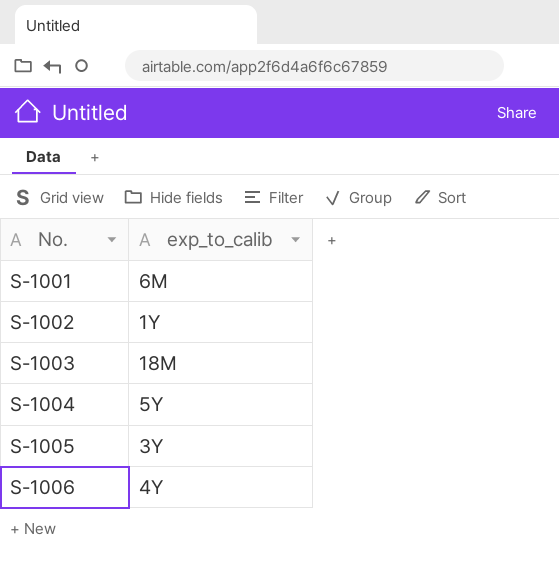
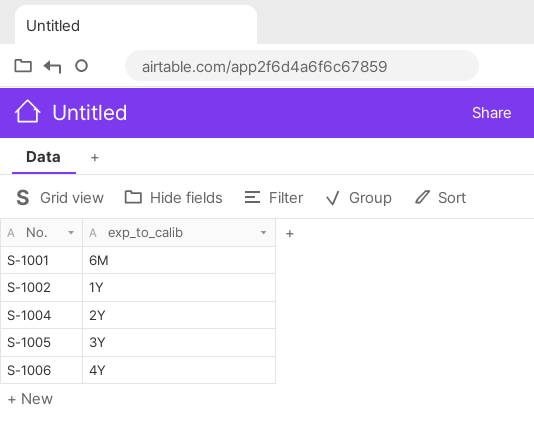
row S-1003: 18M -> none
S-1004 | exp_to_calib: 5Y -> 2Y

